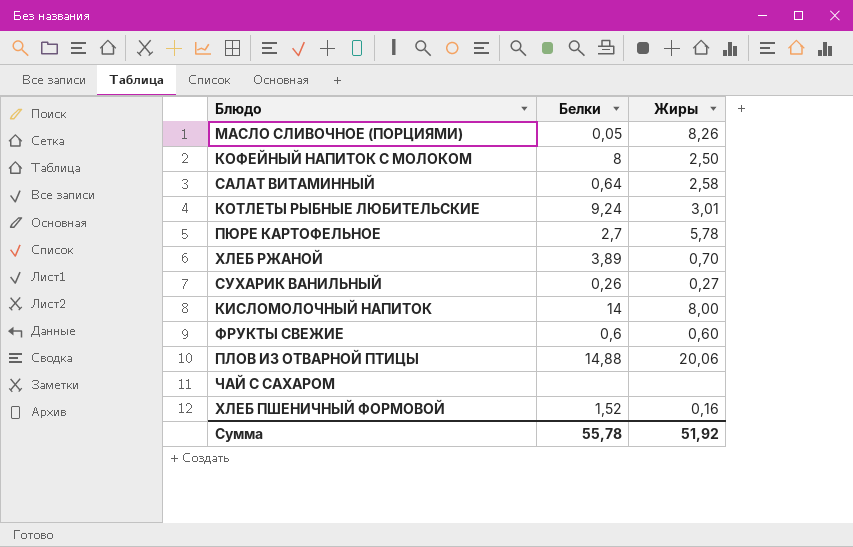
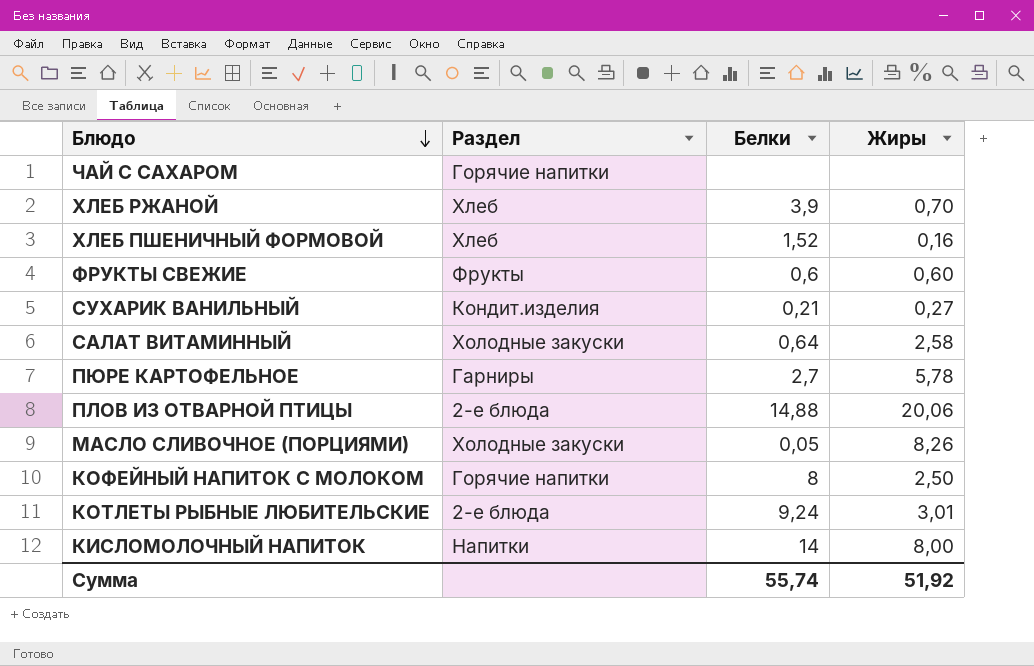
row order: none -> Блюдо descending
column Раздел | position: none -> 2
ХЛЕБ РЖАНОЙ | Белки: 3,89 -> 3,9
СУХАРИК ВАНИЛЬНЫЙ | Белки: 0,26 -> 0,21
Сумма | Белки: 55,78 -> 55,74

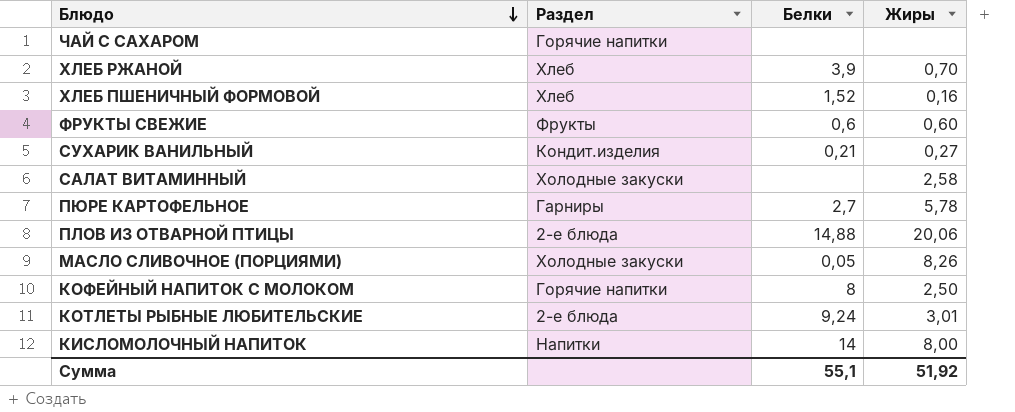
САЛАТ ВИТАМИННЫЙ | Белки: 0,64 -> none
Сумма | Белки: 55,74 -> 55,1

